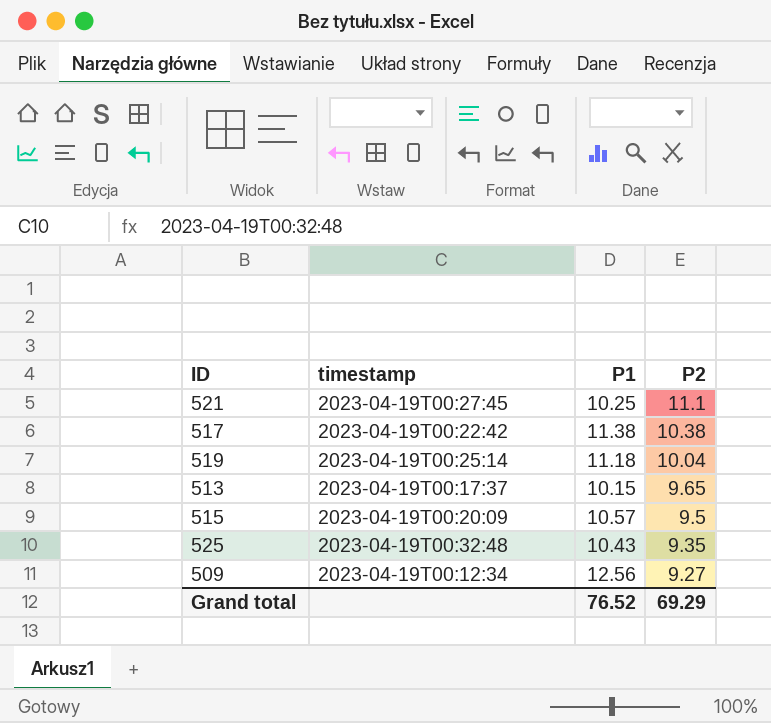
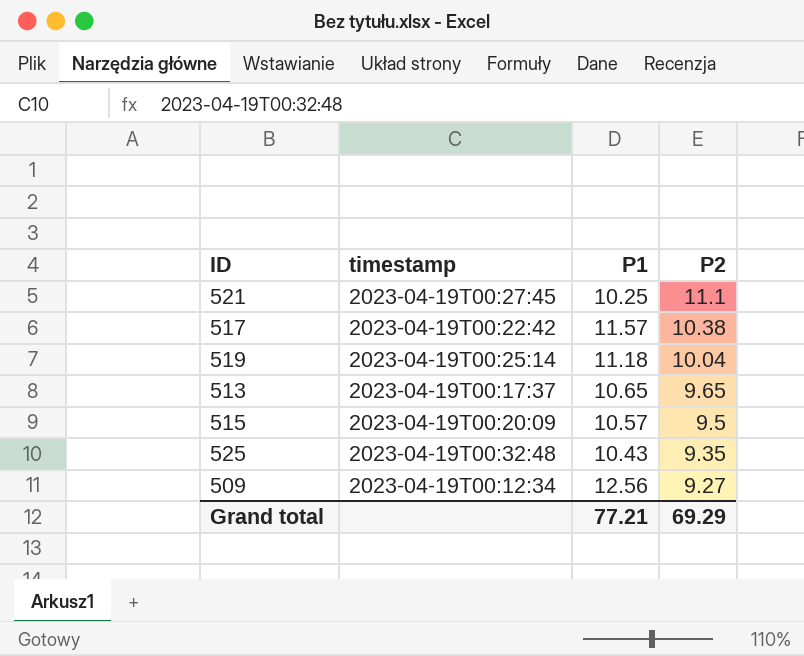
517 | P1: 11.38 -> 11.57
513 | P1: 10.15 -> 10.65
Grand total | P1: 76.52 -> 77.21

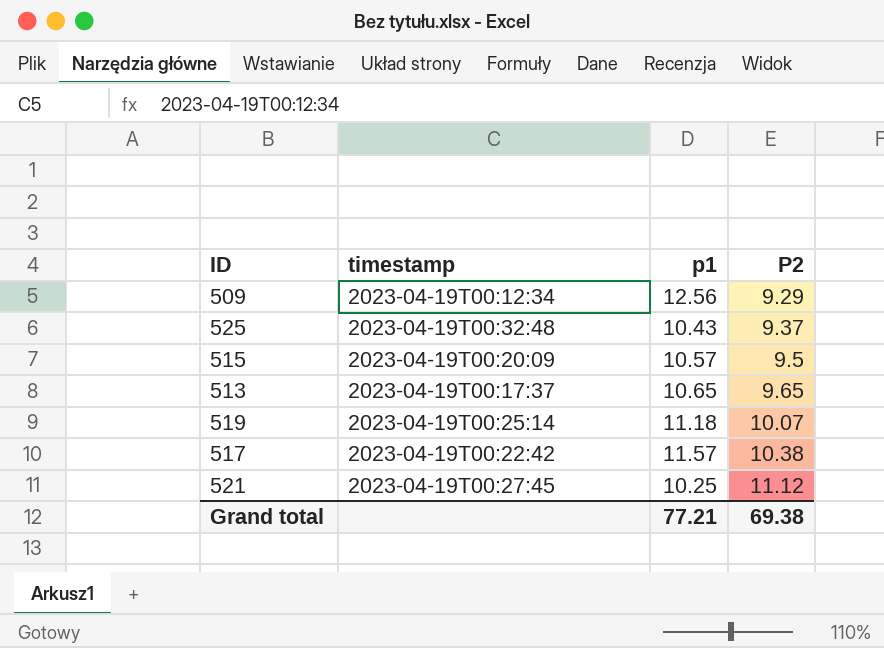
row order: P2 descending -> P2 ascending
column name: P1 -> p1
509 | P2: 9.27 -> 9.29
525 | P2: 9.35 -> 9.37
519 | P2: 10.04 -> 10.07
521 | P2: 11.1 -> 11.12
Grand total | P2: 69.29 -> 69.38

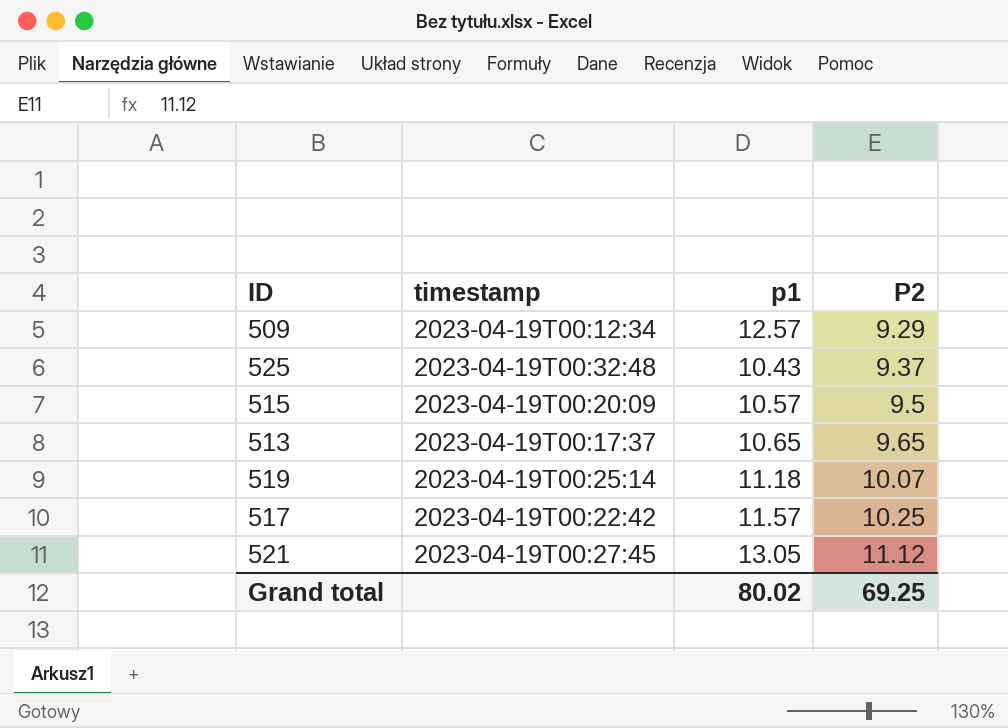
509 | p1: 12.56 -> 12.57
517 | P2: 10.38 -> 10.25
521 | p1: 10.25 -> 13.05
Grand total | p1: 77.21 -> 80.02
Grand total | P2: 69.38 -> 69.25

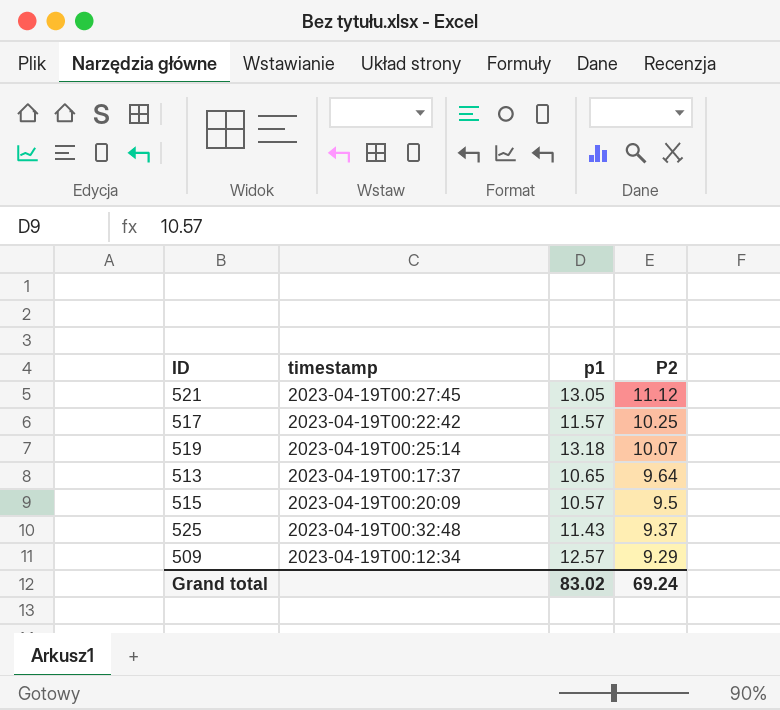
row order: P2 ascending -> P2 descending
519 | p1: 11.18 -> 13.18
513 | P2: 9.65 -> 9.64
525 | p1: 10.43 -> 11.43
Grand total | p1: 80.02 -> 83.02
Grand total | P2: 69.25 -> 69.24

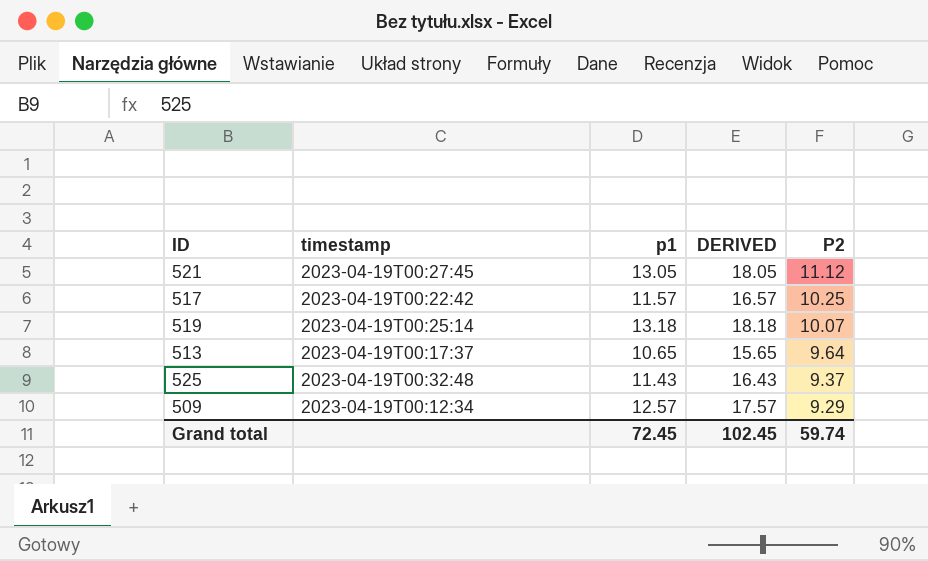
column DERIVED | formula: none -> [p1] + 5
row 515: 2023-04-19T00:20:09 | 10.57 | 9.5 -> none
Grand total | p1: 83.02 -> 72.45
Grand total | P2: 69.24 -> 59.74

